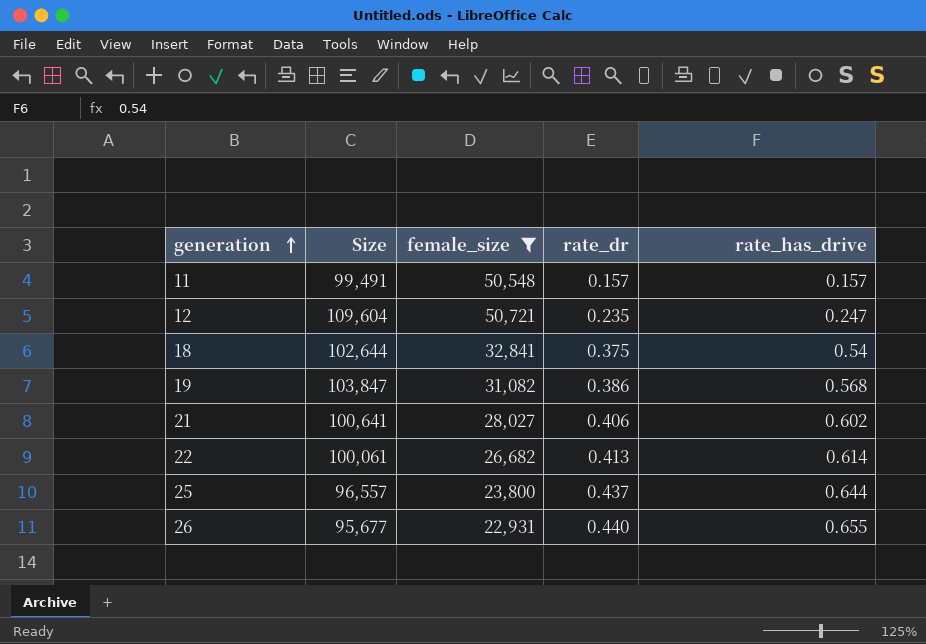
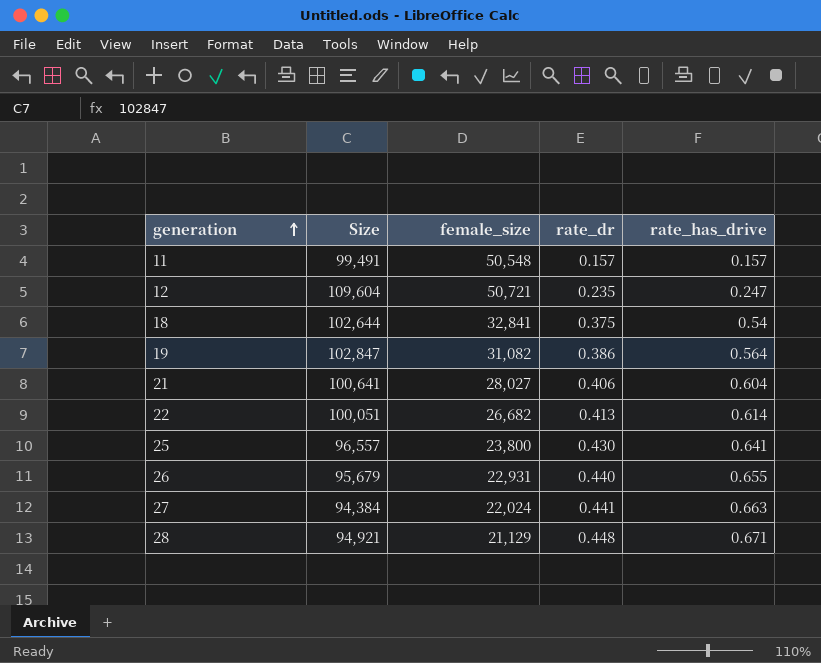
filter: female_size >= 22,931 -> none
19 | Size: 103,847 -> 102,847
19 | rate_has_drive: 0.568 -> 0.564
21 | rate_has_drive: 0.602 -> 0.604
22 | Size: 100,061 -> 100,051
25 | rate_dr: 0.437 -> 0.430
25 | rate_has_drive: 0.644 -> 0.641
26 | Size: 95,677 -> 95,679

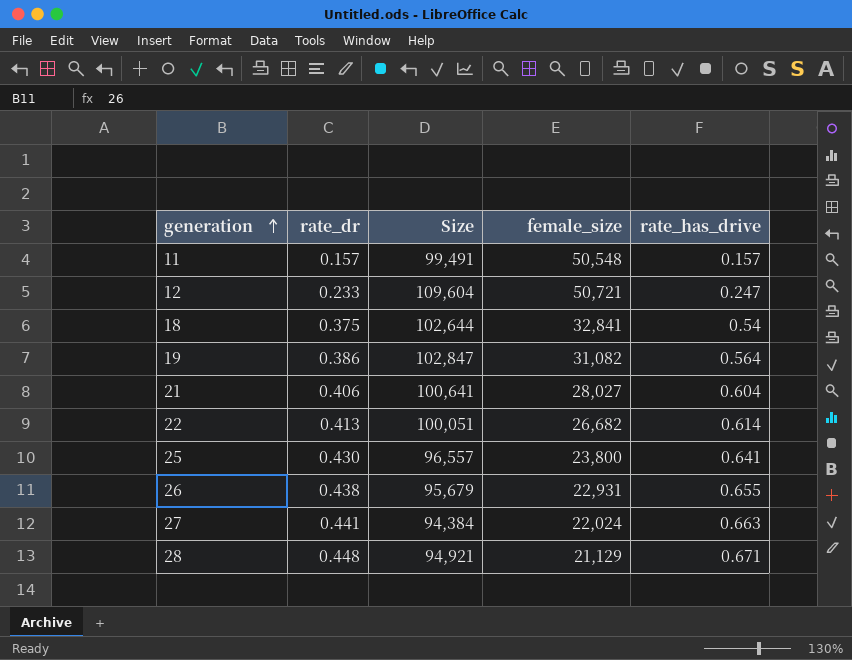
column rate_dr | position: 4 -> 2
12 | rate_dr: 0.235 -> 0.233
26 | rate_dr: 0.440 -> 0.438

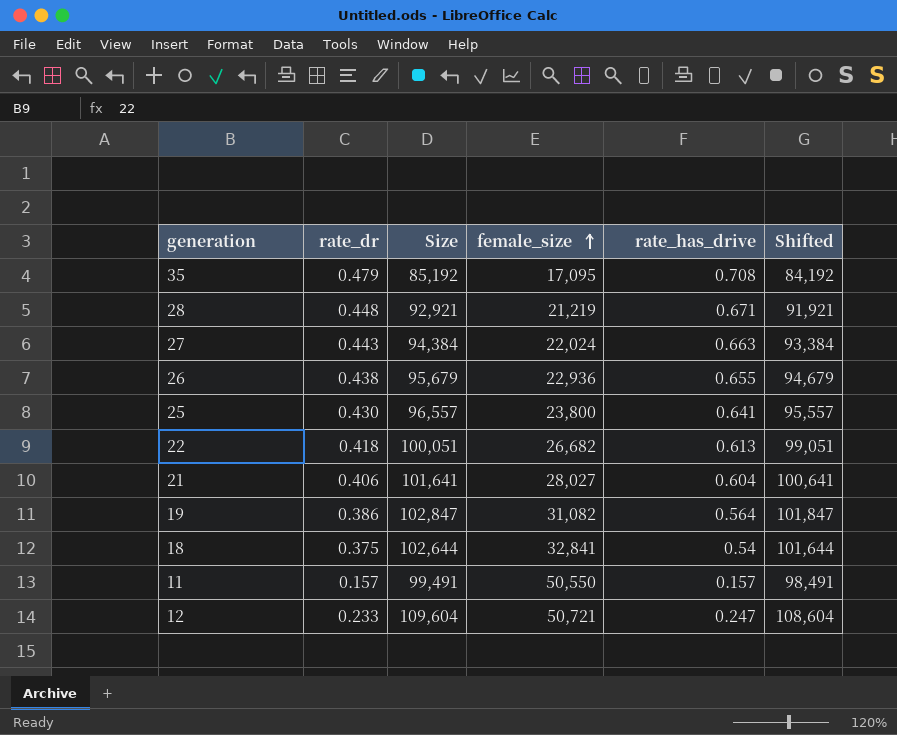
row order: generation ascending -> female_size ascending
column Shifted | formula: none -> [Size] - 1000
row 35: none -> 0.479 | 85,192 | 17,095 | 0.708 | 84,192
28 | Size: 94,921 -> 92,921
28 | female_size: 21,129 -> 21,219
27 | rate_dr: 0.441 -> 0.443
26 | female_size: 22,931 -> 22,936
22 | rate_dr: 0.413 -> 0.418
22 | rate_has_drive: 0.614 -> 0.613
21 | Size: 100,641 -> 101,641
11 | female_size: 50,548 -> 50,550

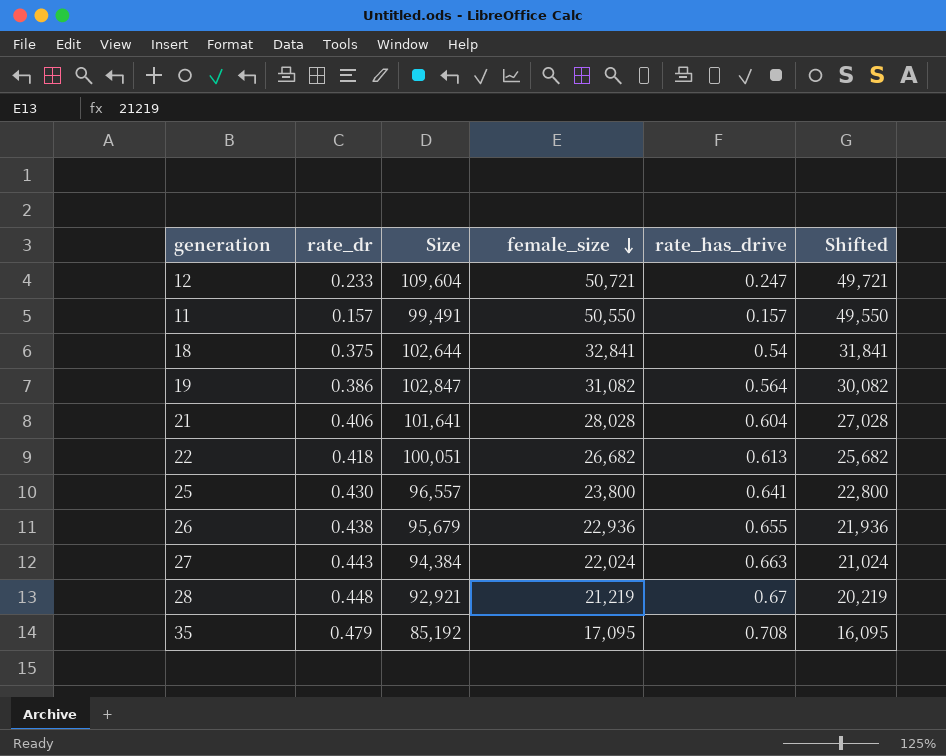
row order: female_size ascending -> female_size descending
column Shifted | formula: [Size] - 1000 -> [female_size] - 1000
21 | female_size: 28,027 -> 28,028
28 | rate_has_drive: 0.671 -> 0.67

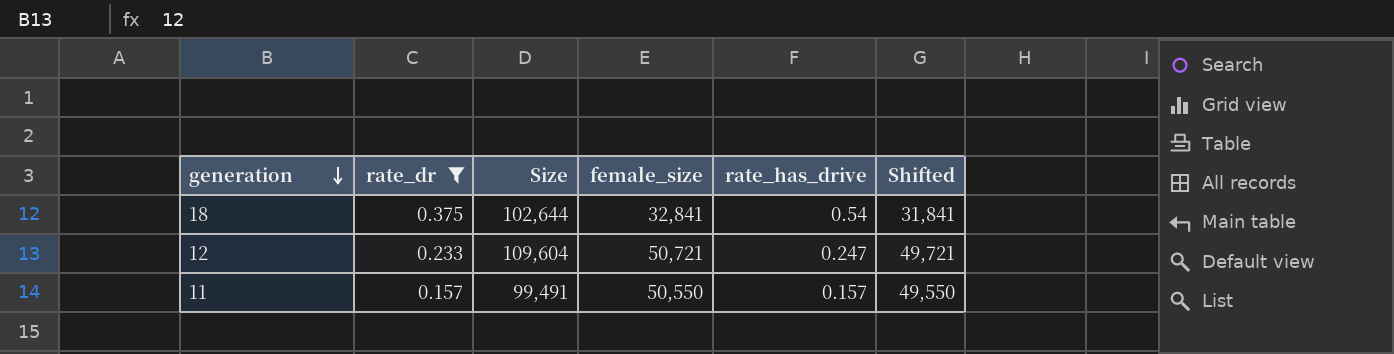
filter: none -> rate_dr <= 0.375
row order: female_size descending -> generation descending

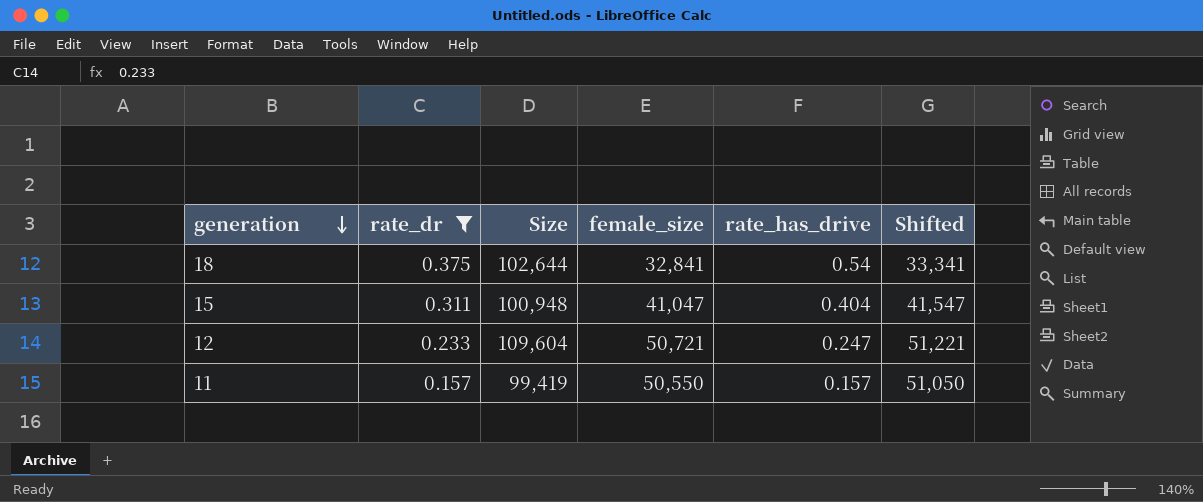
column Shifted | formula: [female_size] - 1000 -> [female_size] + 500
row 15: none -> 0.311 | 100,948 | 41,047 | 0.404 | 41,547
11 | Size: 99,491 -> 99,419

